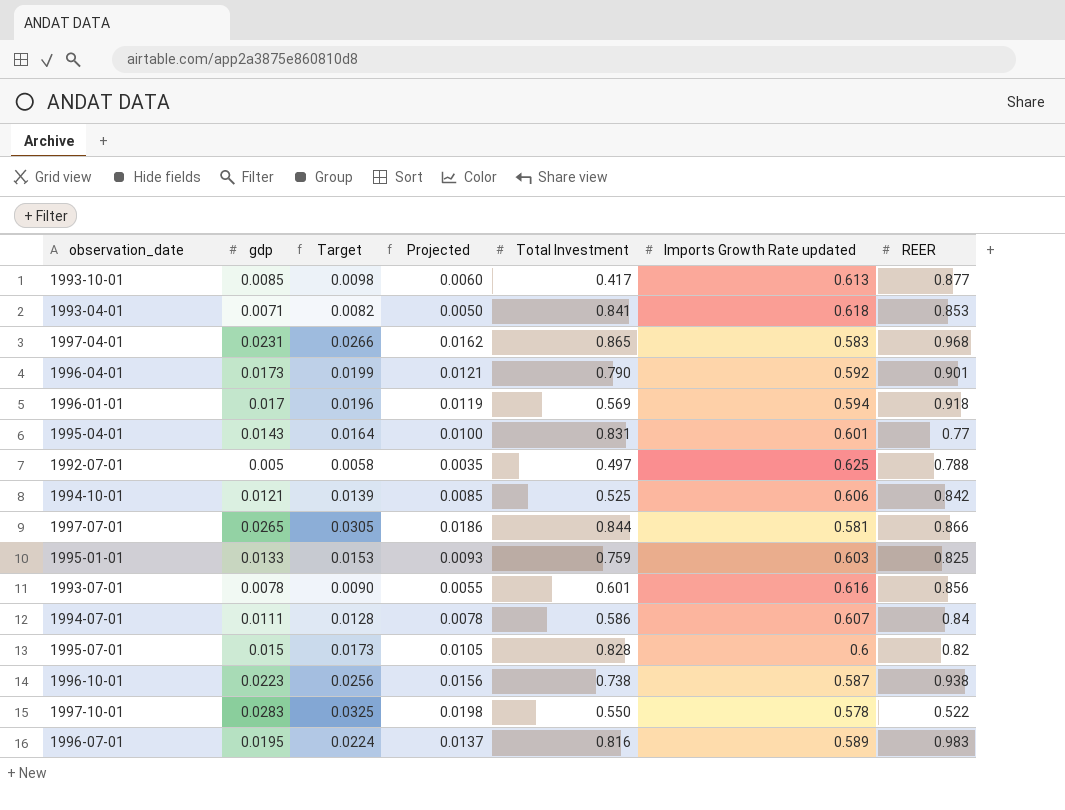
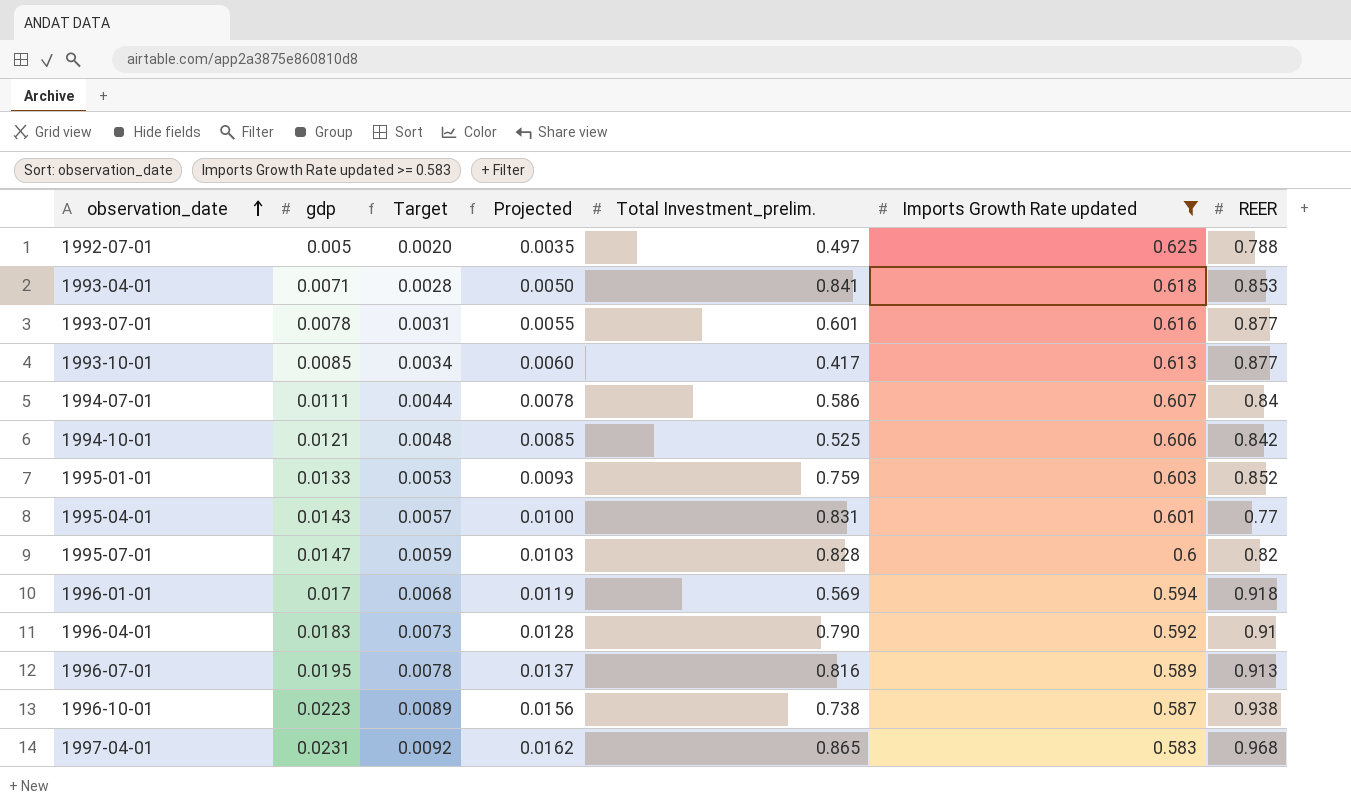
filter: none -> Imports Growth Rate updated >= 0.583
row order: none -> observation_date ascending
column Target | formula: [gdp] * 1.15 -> [gdp] * 0.4
column name: Total Investment -> Total Investment_prelim.
1993-07-01 | REER: 0.856 -> 0.877
1995-01-01 | REER: 0.825 -> 0.852
1995-07-01 | gdp: 0.015 -> 0.0147
1995-07-01 | Projected: 0.0105 -> 0.0103
1996-04-01 | gdp: 0.0173 -> 0.0183
1996-04-01 | Projected: 0.0121 -> 0.0128
1996-04-01 | REER: 0.901 -> 0.91
1996-07-01 | REER: 0.983 -> 0.913

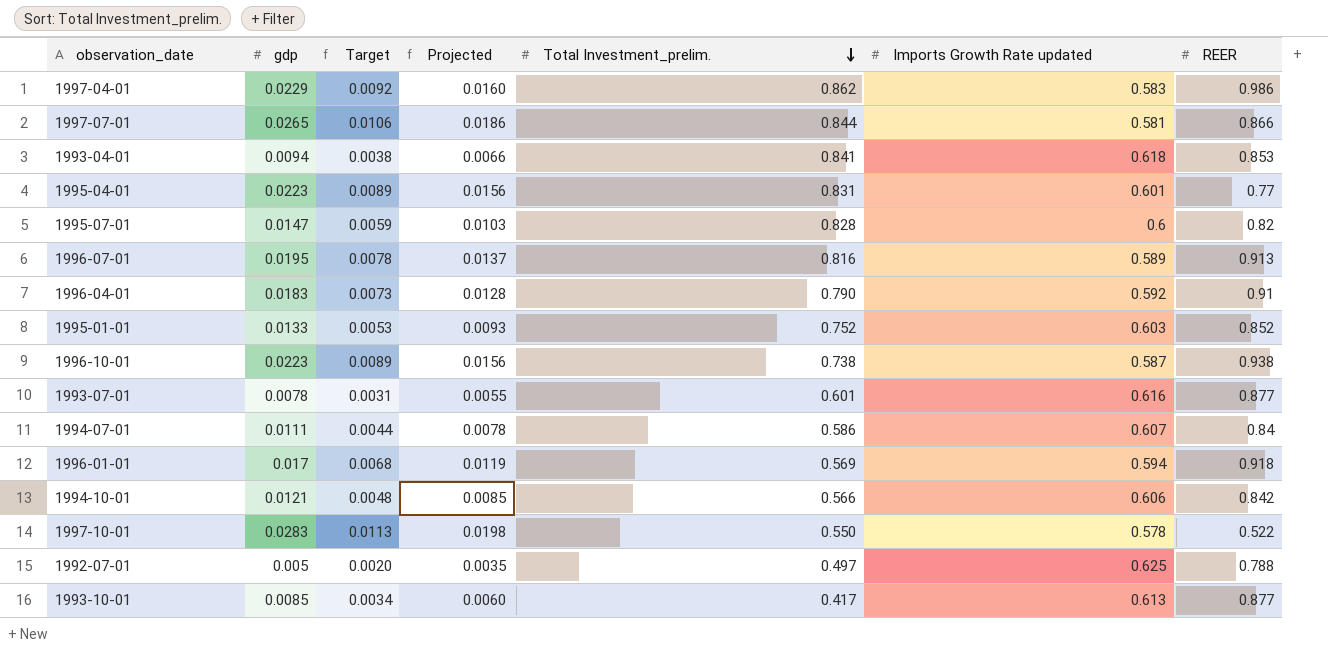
filter: Imports Growth Rate updated >= 0.583 -> none
row order: observation_date ascending -> Total Investment_prelim. descending
1997-04-01 | gdp: 0.0231 -> 0.0229
1997-04-01 | Projected: 0.0162 -> 0.0160
1997-04-01 | Total Investment_prelim.: 0.865 -> 0.862
1997-04-01 | REER: 0.968 -> 0.986
1993-04-01 | gdp: 0.0071 -> 0.0094
1993-04-01 | Target: 0.0028 -> 0.0038
1993-04-01 | Projected: 0.0050 -> 0.0066
1995-04-01 | gdp: 0.0143 -> 0.0223
1995-04-01 | Target: 0.0057 -> 0.0089
1995-04-01 | Projected: 0.0100 -> 0.0156
1995-01-01 | Total Investment_prelim.: 0.759 -> 0.752
1994-10-01 | Total Investment_prelim.: 0.525 -> 0.566

